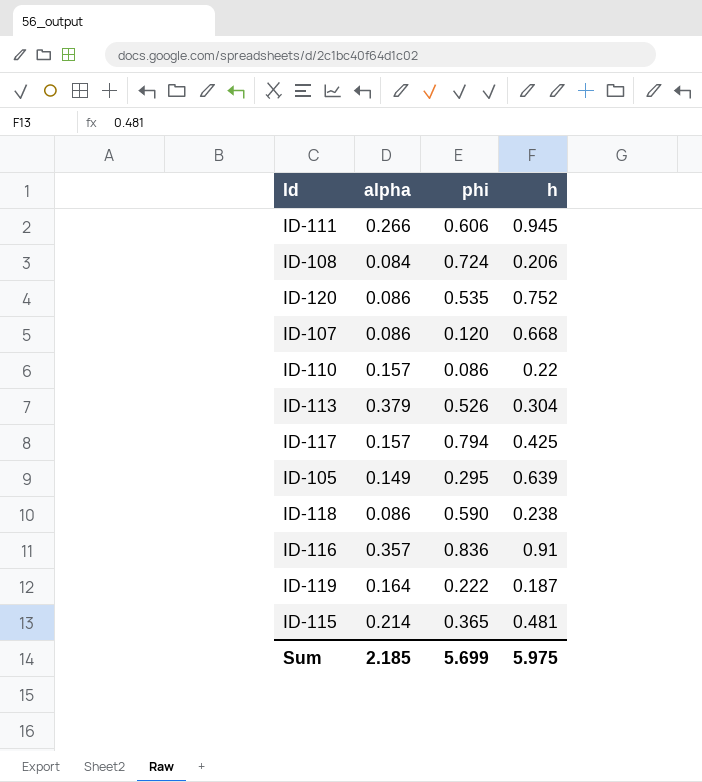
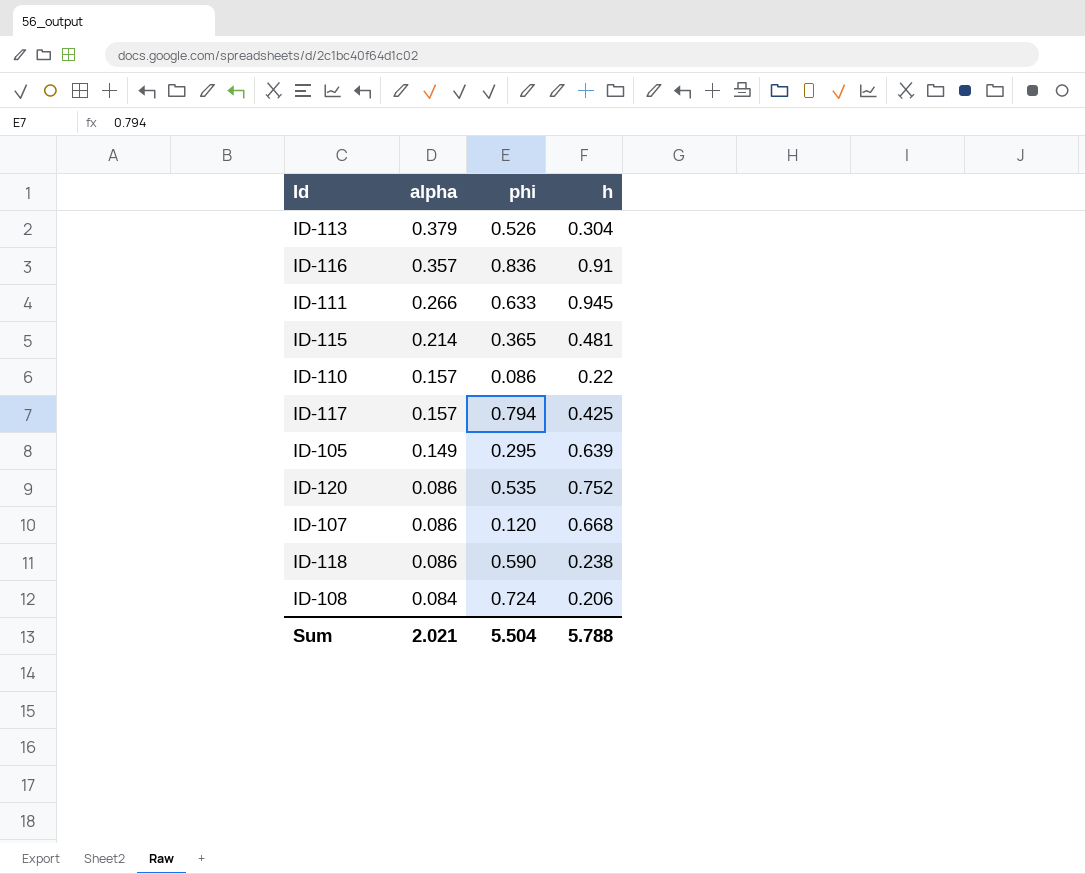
row order: none -> alpha descending
row ID-119: 0.164 | 0.222 | 0.187 -> none
ID-111 | phi: 0.606 -> 0.633
Sum | alpha: 2.185 -> 2.021
Sum | phi: 5.699 -> 5.504
Sum | h: 5.975 -> 5.788

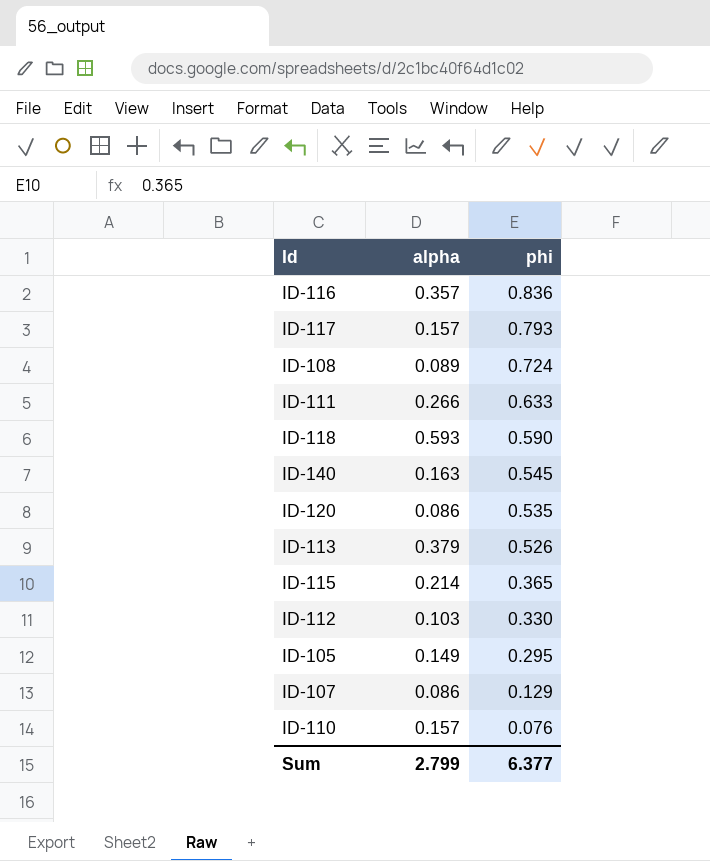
row order: alpha descending -> phi descending
column h | position: 4 -> none
ID-117 | phi: 0.794 -> 0.793
ID-108 | alpha: 0.084 -> 0.089
ID-118 | alpha: 0.086 -> 0.593
row ID-140: none -> 0.163 | 0.545
row ID-112: none -> 0.103 | 0.330
ID-107 | phi: 0.120 -> 0.129
ID-110 | phi: 0.086 -> 0.076
Sum | alpha: 2.021 -> 2.799
Sum | phi: 5.504 -> 6.377

